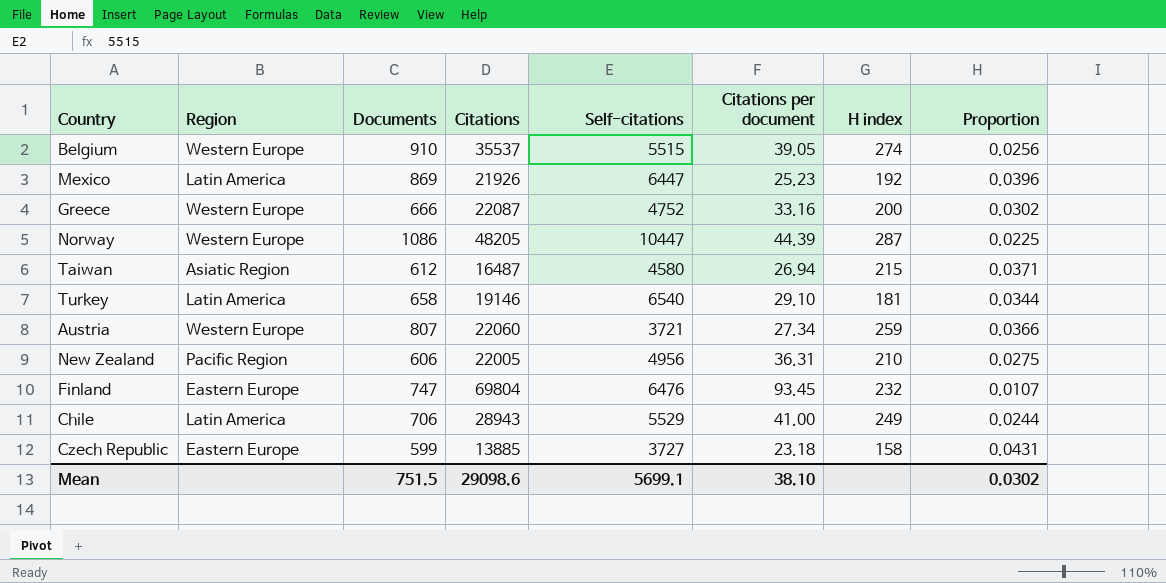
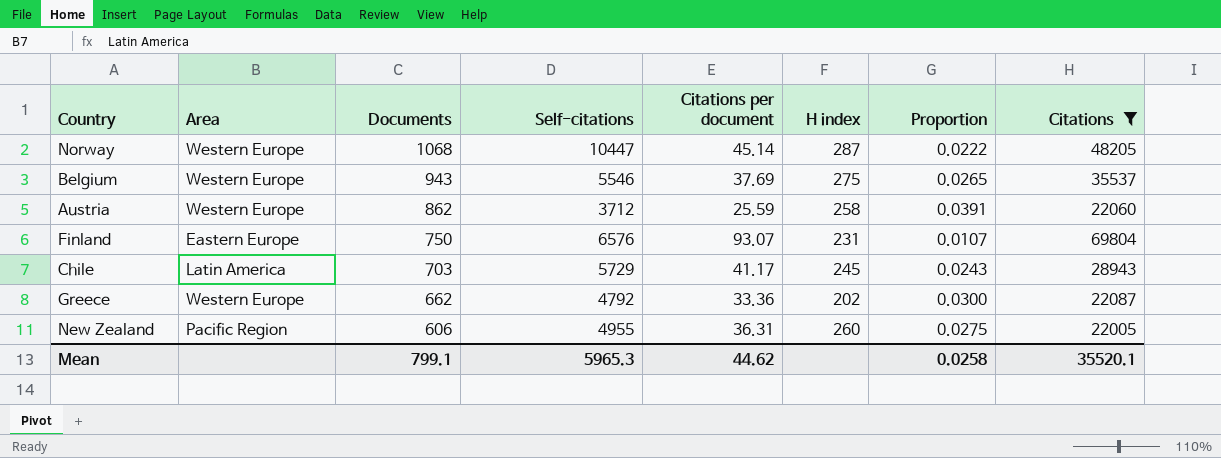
filter: none -> Citations >= 22005
row order: none -> Documents descending
column name: Region -> Area
column Citations | position: 4 -> 8
Norway | Documents: 1086 -> 1068
Norway | Citations per document: 44.39 -> 45.14
Norway | Proportion: 0.0225 -> 0.0222
Belgium | Documents: 910 -> 943
Belgium | Self-citations: 5515 -> 5546
Belgium | Citations per document: 39.05 -> 37.69
Belgium | H index: 274 -> 275
Belgium | Proportion: 0.0256 -> 0.0265
Austria | Documents: 807 -> 862
Austria | Self-citations: 3721 -> 3712
Austria | Citations per document: 27.34 -> 25.59
Austria | H index: 259 -> 258
Austria | Proportion: 0.0366 -> 0.0391
Finland | Documents: 747 -> 750
Finland | Self-citations: 6476 -> 6576
Finland | Citations per document: 93.45 -> 93.07
Finland | H index: 232 -> 231
Chile | Documents: 706 -> 703
Chile | Self-citations: 5529 -> 5729
Chile | Citations per document: 41.00 -> 41.17
Chile | H index: 249 -> 245
Chile | Proportion: 0.0244 -> 0.0243
Greece | Documents: 666 -> 662
Greece | Self-citations: 4752 -> 4792
Greece | Citations per document: 33.16 -> 33.36
Greece | H index: 200 -> 202
Greece | Proportion: 0.0302 -> 0.0300
New Zealand | Self-citations: 4956 -> 4955
New Zealand | H index: 210 -> 260
Mean | Documents: 751.5 -> 799.1
Mean | Self-citations: 5699.1 -> 5965.3
Mean | Citations per document: 38.10 -> 44.62
Mean | Proportion: 0.0302 -> 0.0258
Mean | Citations: 29098.6 -> 35520.1

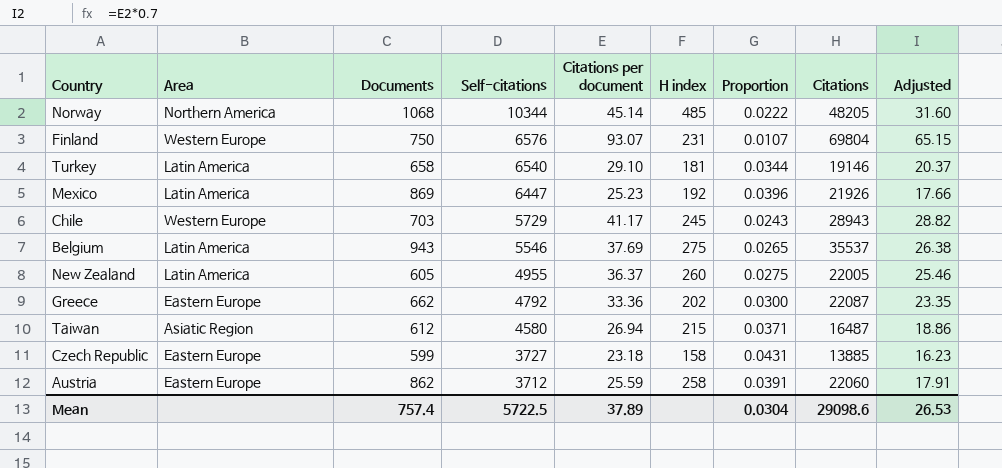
filter: Citations >= 22005 -> none
row order: Documents descending -> Self-citations descending
column Adjusted | formula: none -> [Citations per document] * 0.7
Norway | Area: Western Europe -> Northern America
Norway | Self-citations: 10447 -> 10344
Norway | H index: 287 -> 485
Finland | Area: Eastern Europe -> Western Europe
Chile | Area: Latin America -> Western Europe
Belgium | Area: Western Europe -> Latin America
New Zealand | Area: Pacific Region -> Latin America
New Zealand | Documents: 606 -> 605
New Zealand | Citations per document: 36.31 -> 36.37
Greece | Area: Western Europe -> Eastern Europe
Austria | Area: Western Europe -> Eastern Europe
Mean | Documents: 799.1 -> 757.4
Mean | Self-citations: 5965.3 -> 5722.5
Mean | Citations per document: 44.62 -> 37.89
Mean | Proportion: 0.0258 -> 0.0304
Mean | Citations: 35520.1 -> 29098.6

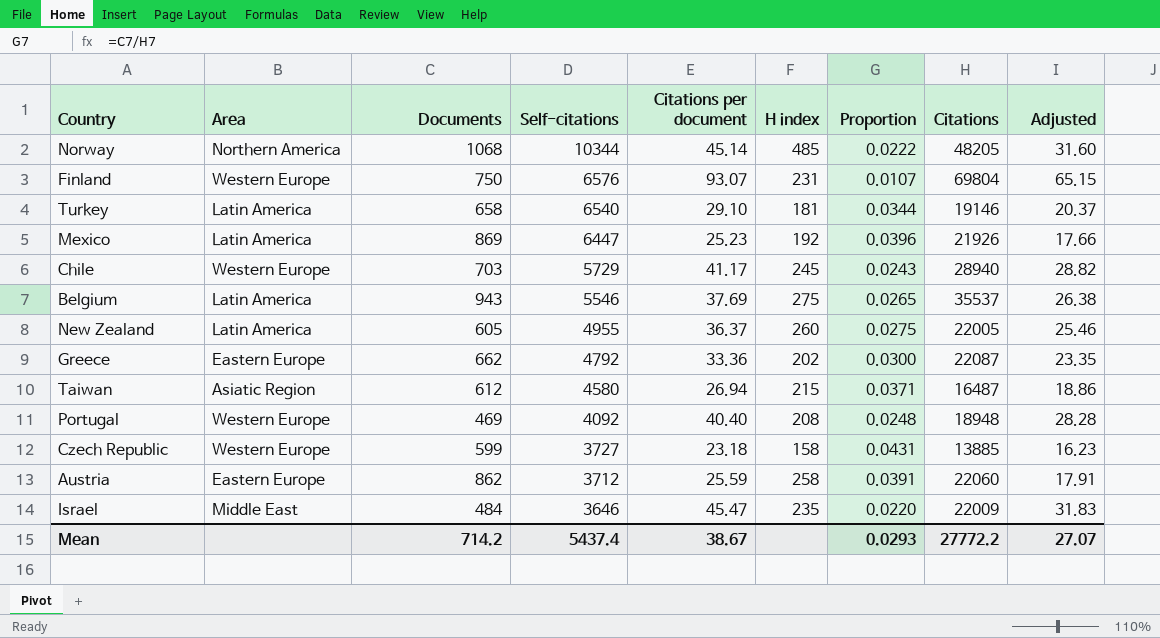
Chile | Citations: 28943 -> 28940
row Portugal: none -> Western Europe | 469 | 4092 | 40.40 | 208 | 0.0248 | 18948 | 28.28
Czech Republic | Area: Eastern Europe -> Western Europe
row Israel: none -> Middle East | 484 | 3646 | 45.47 | 235 | 0.0220 | 22009 | 31.83
Mean | Documents: 757.4 -> 714.2
Mean | Self-citations: 5722.5 -> 5437.4
Mean | Citations per document: 37.89 -> 38.67
Mean | Proportion: 0.0304 -> 0.0293
Mean | Citations: 29098.6 -> 27772.2
Mean | Adjusted: 26.53 -> 27.07

